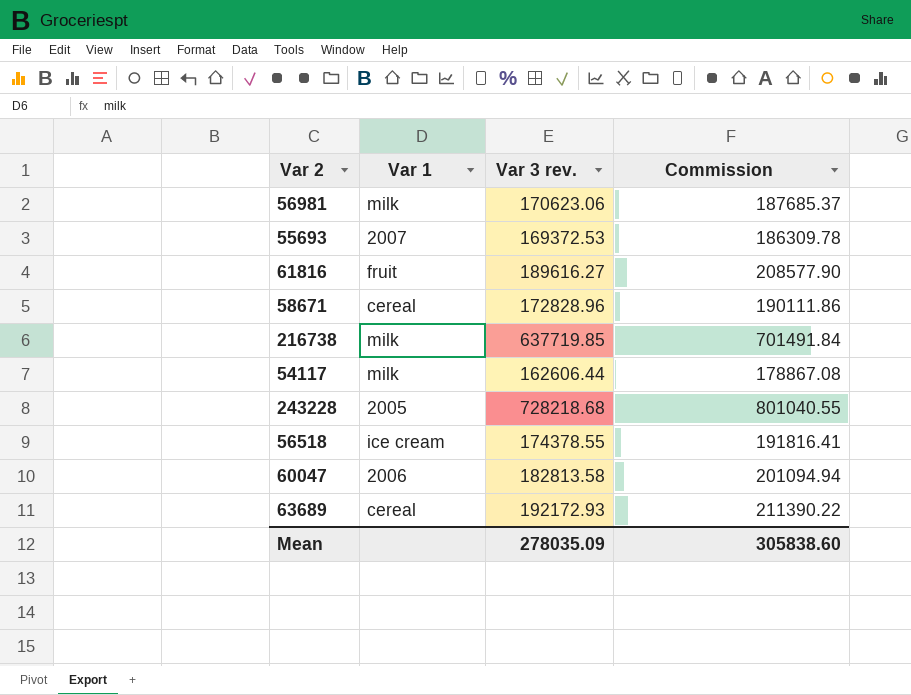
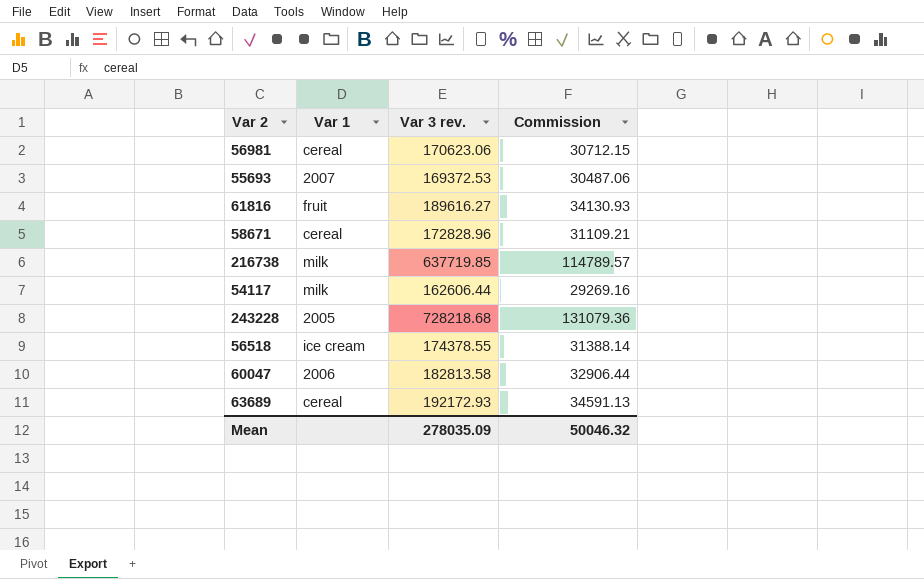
column Commission | formula: [Var 3 rev.] * 1.1 -> [Var 3 rev.] * 0.18
56981 | Var 1: milk -> cereal
Mean | Commission: 305838.60 -> 50046.32

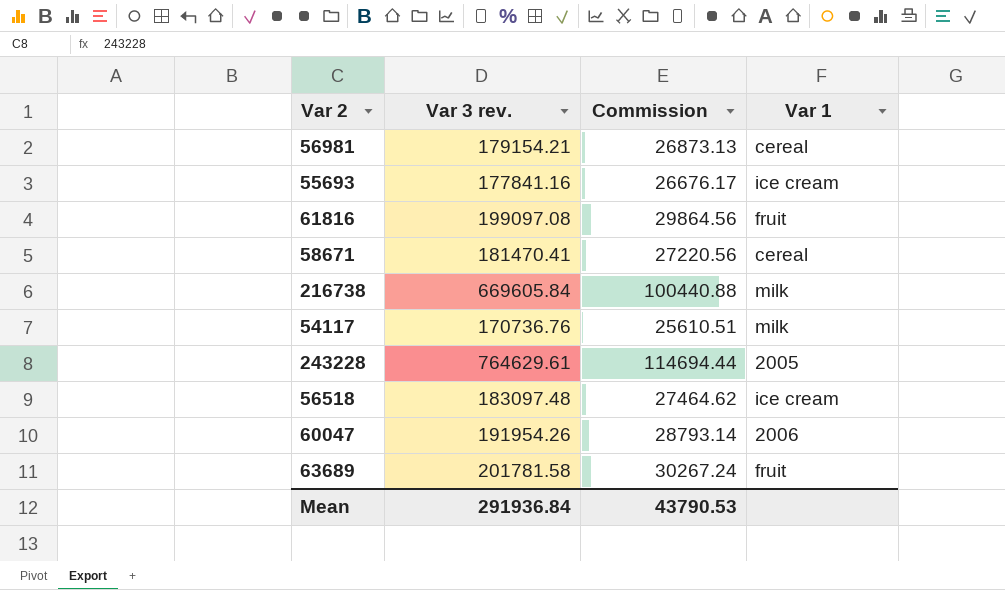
column Commission | formula: [Var 3 rev.] * 0.18 -> [Var 3 rev.] * 0.15
column Var 1 | position: 2 -> 4
56981 | Var 3 rev.: 170623.06 -> 179154.21
55693 | Var 3 rev.: 169372.53 -> 177841.16
55693 | Var 1: 2007 -> ice cream
61816 | Var 3 rev.: 189616.27 -> 199097.08
58671 | Var 3 rev.: 172828.96 -> 181470.41
216738 | Var 3 rev.: 637719.85 -> 669605.84
54117 | Var 3 rev.: 162606.44 -> 170736.76
243228 | Var 3 rev.: 728218.68 -> 764629.61
56518 | Var 3 rev.: 174378.55 -> 183097.48
60047 | Var 3 rev.: 182813.58 -> 191954.26
63689 | Var 3 rev.: 192172.93 -> 201781.58
63689 | Var 1: cereal -> fruit
Mean | Var 3 rev.: 278035.09 -> 291936.84
Mean | Commission: 50046.32 -> 43790.53

